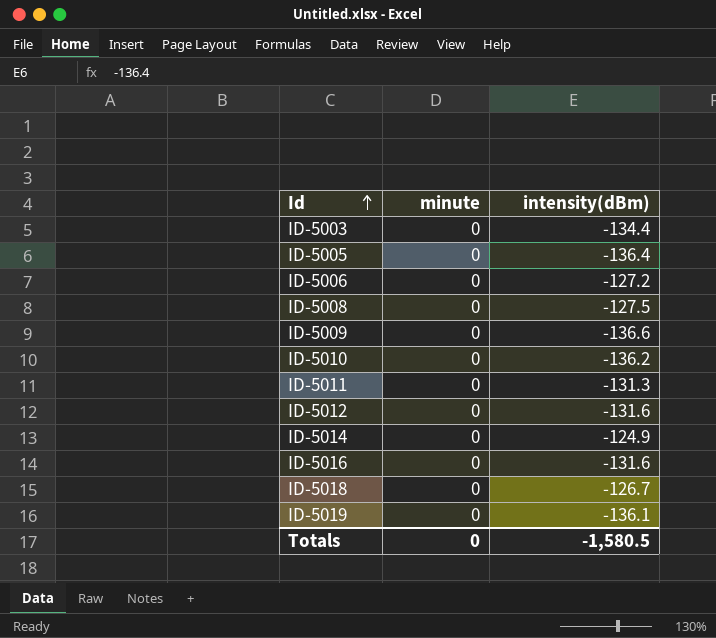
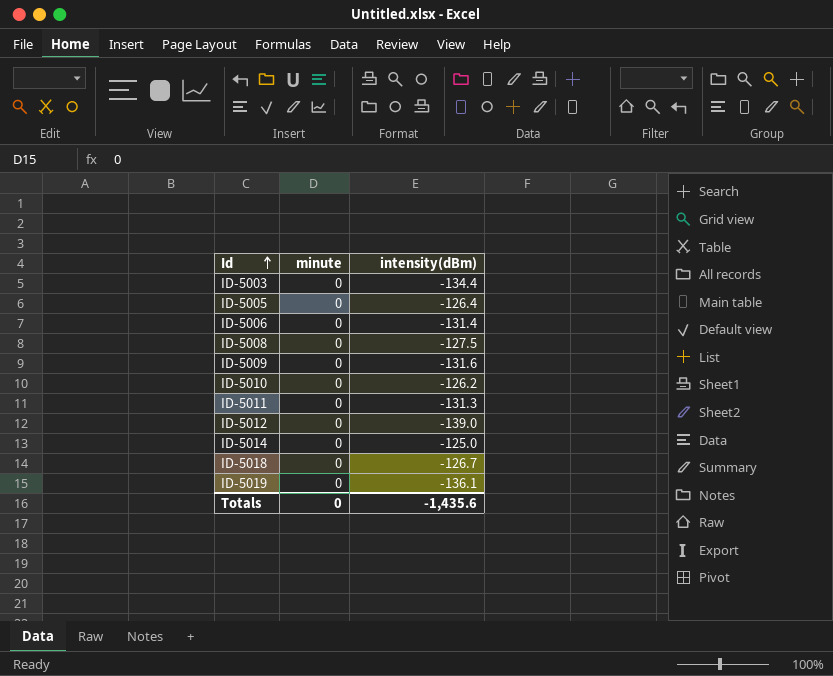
row ID-5016: 0 | -131.6 -> none
ID-5005 | intensity(dBm): -136.4 -> -126.4
ID-5006 | intensity(dBm): -127.2 -> -131.4
ID-5009 | intensity(dBm): -136.6 -> -131.6
ID-5010 | intensity(dBm): -136.2 -> -126.2
ID-5012 | intensity(dBm): -131.6 -> -139.0
ID-5014 | intensity(dBm): -124.9 -> -125.0
Totals | intensity(dBm): -1,580.5 -> -1,435.6

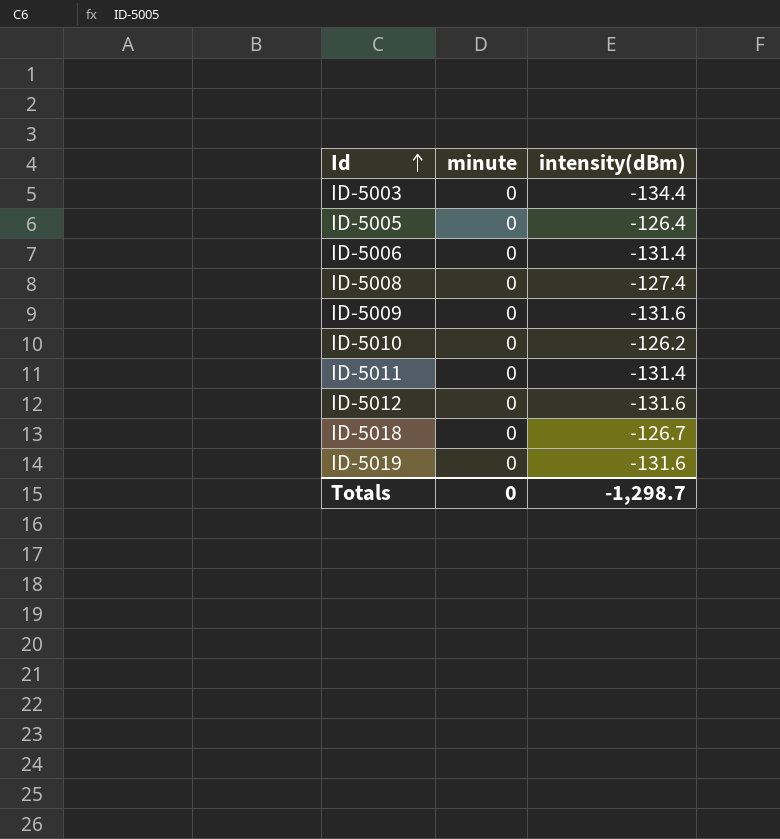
row ID-5014: 0 | -125.0 -> none
ID-5008 | intensity(dBm): -127.5 -> -127.4
ID-5011 | intensity(dBm): -131.3 -> -131.4
ID-5012 | intensity(dBm): -139.0 -> -131.6
ID-5019 | intensity(dBm): -136.1 -> -131.6
Totals | intensity(dBm): -1,435.6 -> -1,298.7

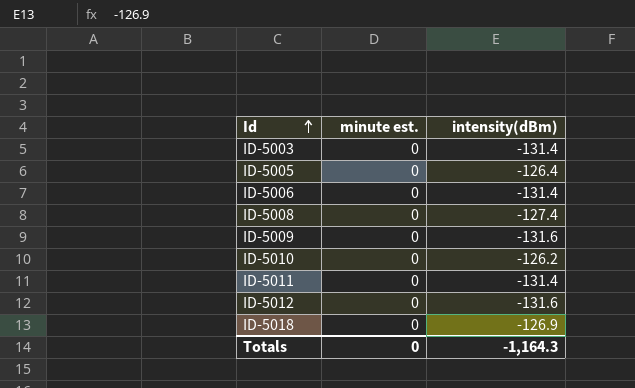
column name: minute -> minute est.
row ID-5019: 0 | -131.6 -> none
ID-5003 | intensity(dBm): -134.4 -> -131.4
ID-5018 | intensity(dBm): -126.7 -> -126.9
Totals | intensity(dBm): -1,298.7 -> -1,164.3

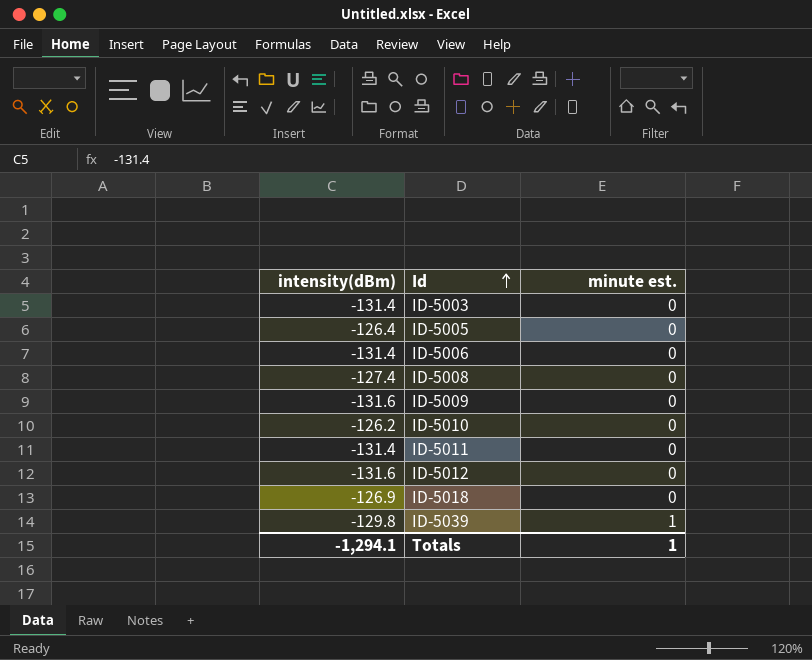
column intensity(dBm) | position: 3 -> 1
row ID-5039: none -> -129.8 | 1
Totals | intensity(dBm): -1,164.3 -> -1,294.1
Totals | minute est.: 0 -> 1

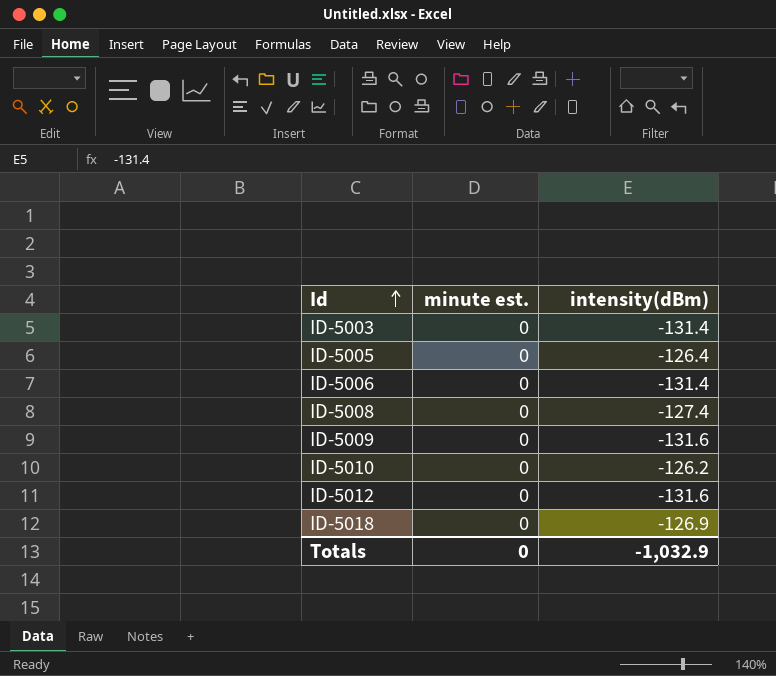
column intensity(dBm) | position: 1 -> 3
row ID-5011: -131.4 | 0 -> none
row ID-5039: -129.8 | 1 -> none
Totals | minute est.: 1 -> 0
Totals | intensity(dBm): -1,294.1 -> -1,032.9

